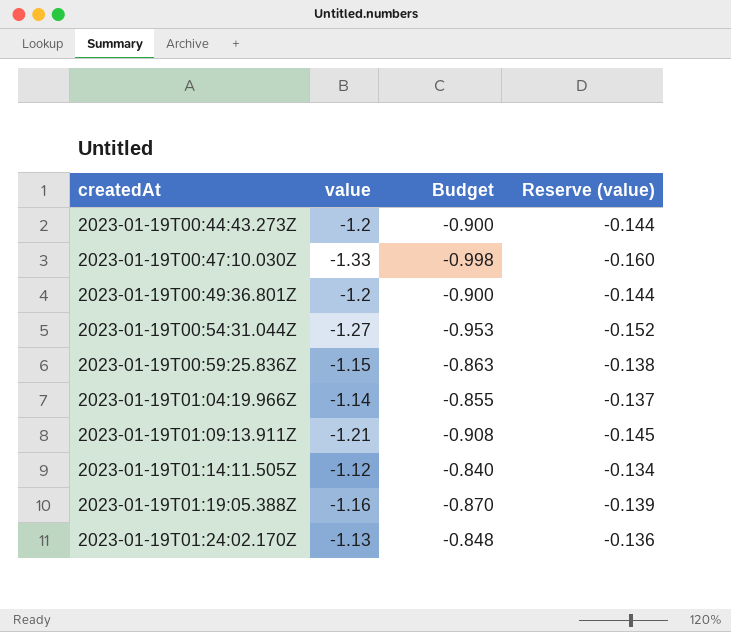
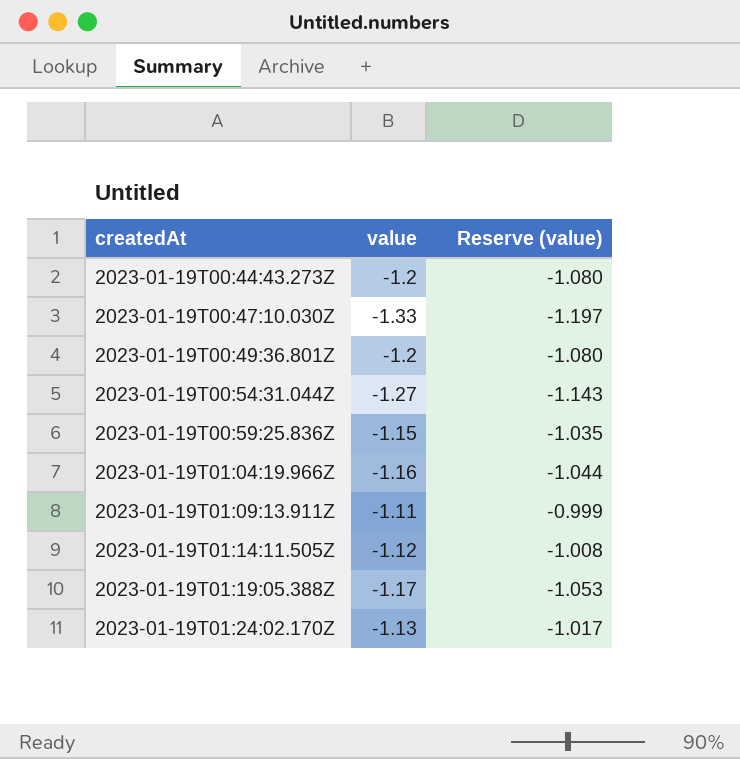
column Budget | formula: [value] * 0.75 -> none
column Reserve (value) | formula: [value] * 0.12 -> [value] * 0.9
2023-01-19T01:04:19.966Z | value: -1.14 -> -1.16
2023-01-19T01:09:13.911Z | value: -1.21 -> -1.11
2023-01-19T01:19:05.388Z | value: -1.16 -> -1.17

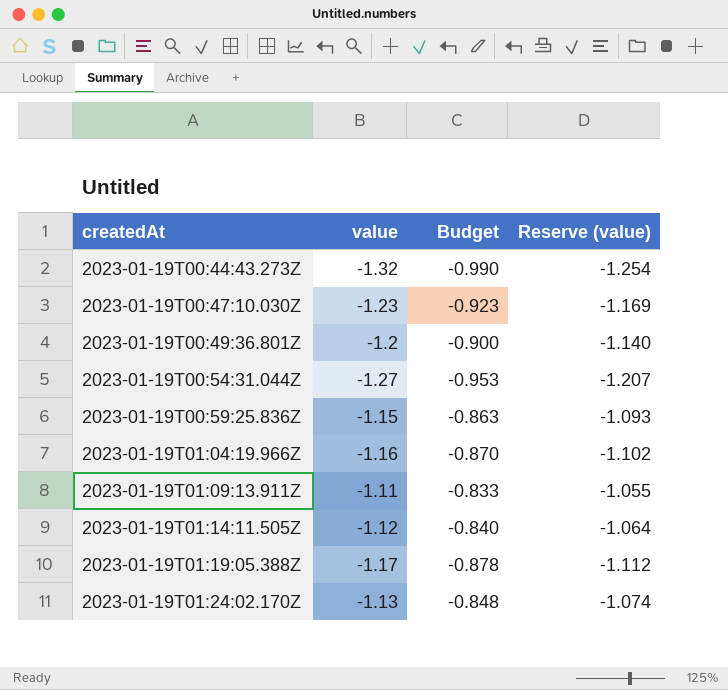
column Budget | formula: none -> [value] * 0.75
column Reserve (value) | formula: [value] * 0.9 -> [value] * 0.95
2023-01-19T00:44:43.273Z | value: -1.2 -> -1.32
2023-01-19T00:47:10.030Z | value: -1.33 -> -1.23

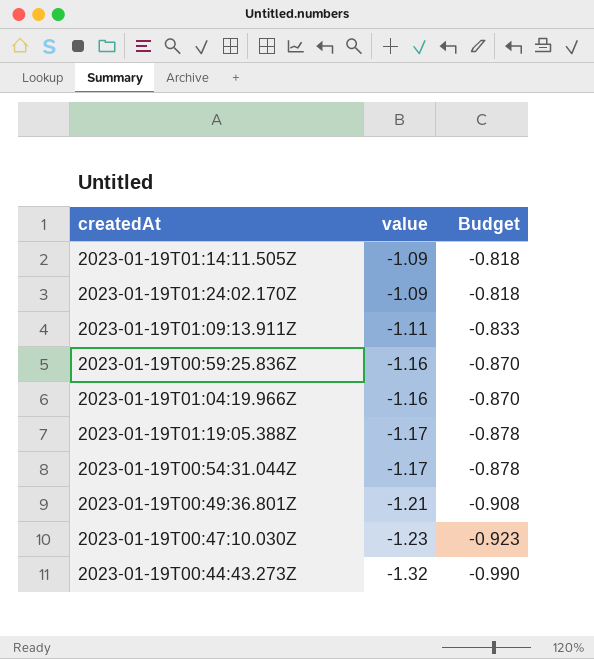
row order: createdAt ascending -> value descending
column Reserve (value) | formula: [value] * 0.95 -> none
2023-01-19T01:14:11.505Z | value: -1.12 -> -1.09
2023-01-19T01:14:11.505Z | Budget: -0.840 -> -0.818
2023-01-19T01:24:02.170Z | value: -1.13 -> -1.09
2023-01-19T01:24:02.170Z | Budget: -0.848 -> -0.818
2023-01-19T00:59:25.836Z | value: -1.15 -> -1.16
2023-01-19T00:59:25.836Z | Budget: -0.863 -> -0.870
2023-01-19T00:54:31.044Z | value: -1.27 -> -1.17
2023-01-19T00:54:31.044Z | Budget: -0.953 -> -0.878
2023-01-19T00:49:36.801Z | value: -1.2 -> -1.21
2023-01-19T00:49:36.801Z | Budget: -0.900 -> -0.908

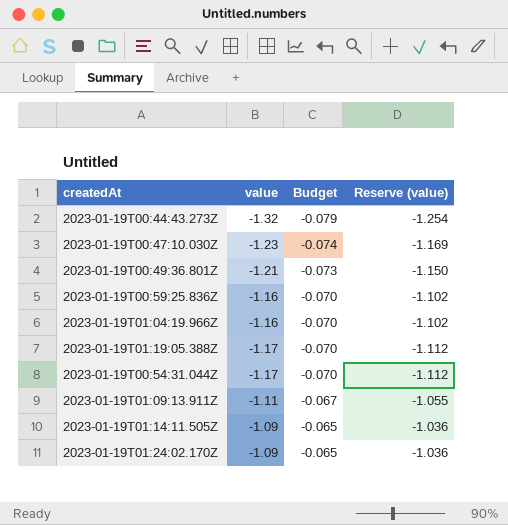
row order: value descending -> Budget ascending
column Budget | formula: [value] * 0.75 -> [value] * 0.06
column Reserve (value) | formula: none -> [value] * 0.95

